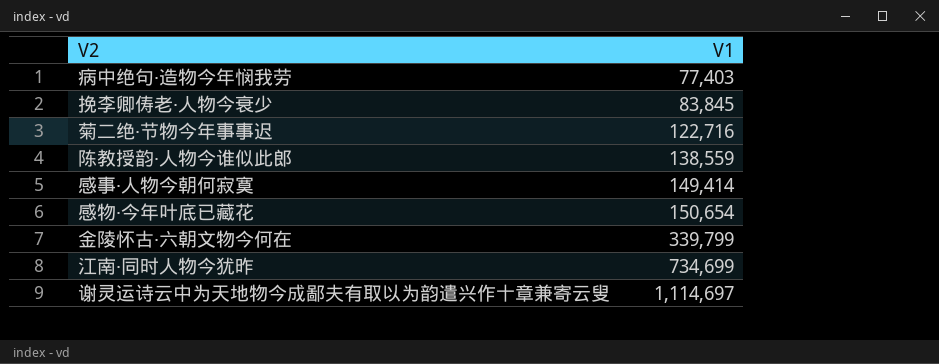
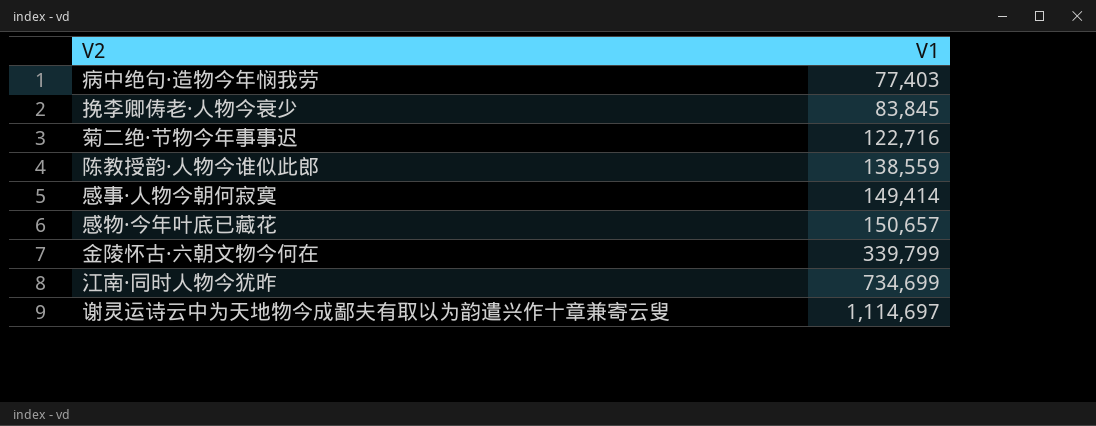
感物·今年叶底已藏花 | V1: 150,654 -> 150,657

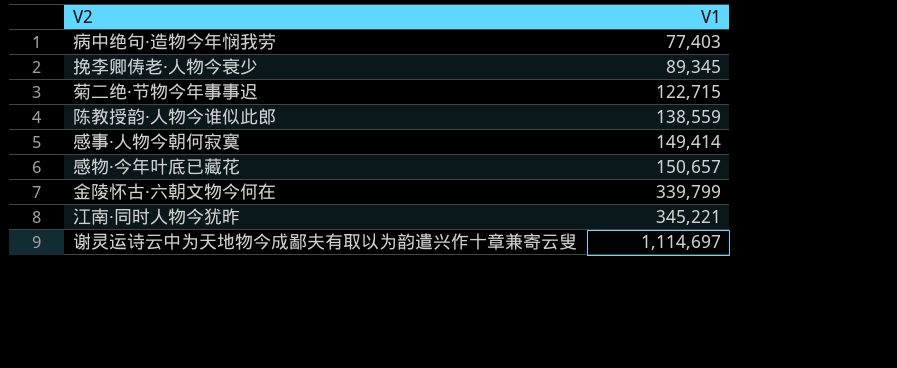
挽李卿俦老·人物今衰少 | V1: 83,845 -> 89,345
菊二绝·节物今年事事迟 | V1: 122,716 -> 122,715
江南·同时人物今犹昨 | V1: 734,699 -> 345,221

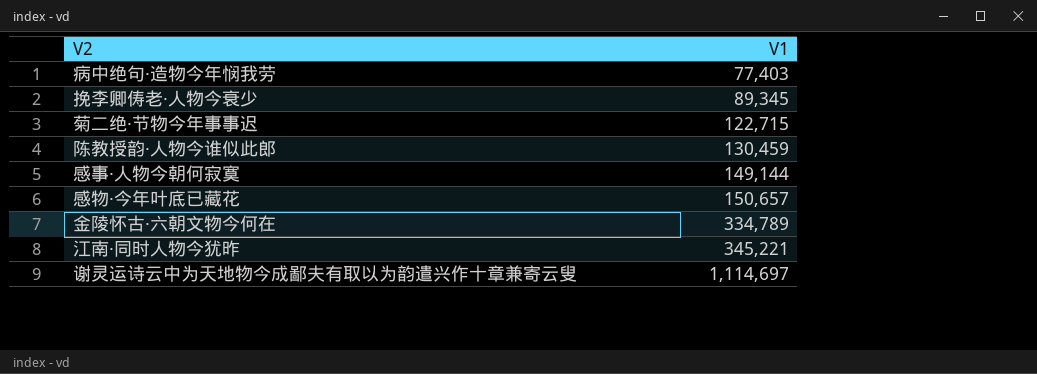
陈教授韵·人物今谁似此郎 | V1: 138,559 -> 130,459
感事·人物今朝何寂寞 | V1: 149,414 -> 149,144
金陵怀古·六朝文物今何在 | V1: 339,799 -> 334,789

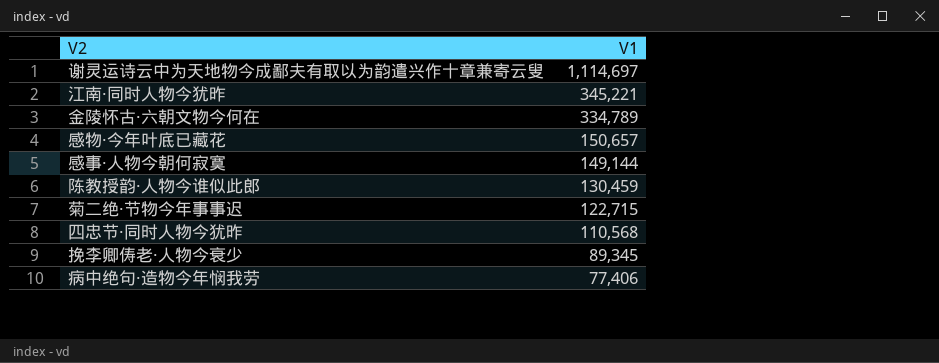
row order: V1 ascending -> V1 descending
row 四忠节·同时人物今犹昨: none -> 110,568
病中绝句·造物今年悯我劳 | V1: 77,403 -> 77,406

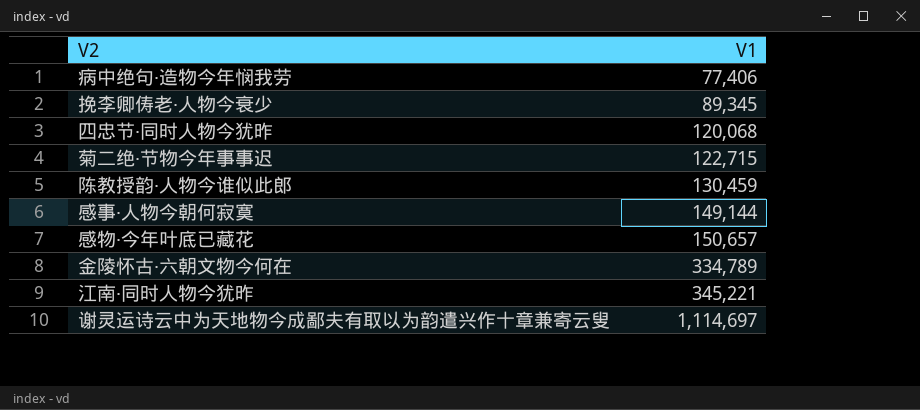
row order: V1 descending -> V1 ascending
四忠节·同时人物今犹昨 | V1: 110,568 -> 120,068

